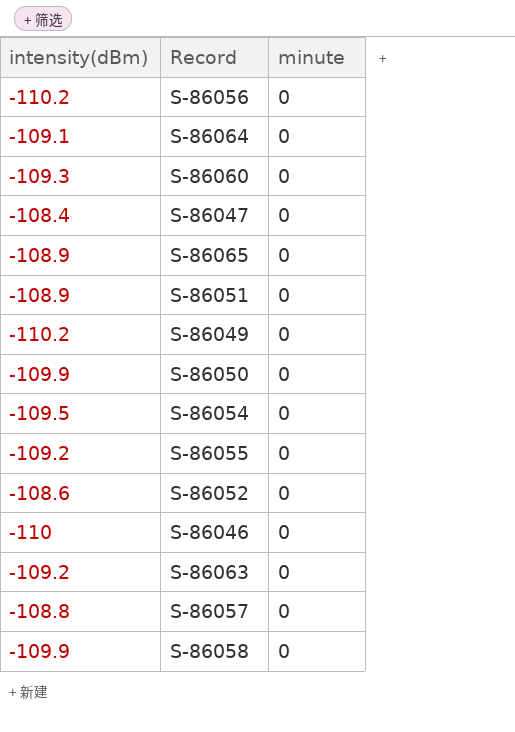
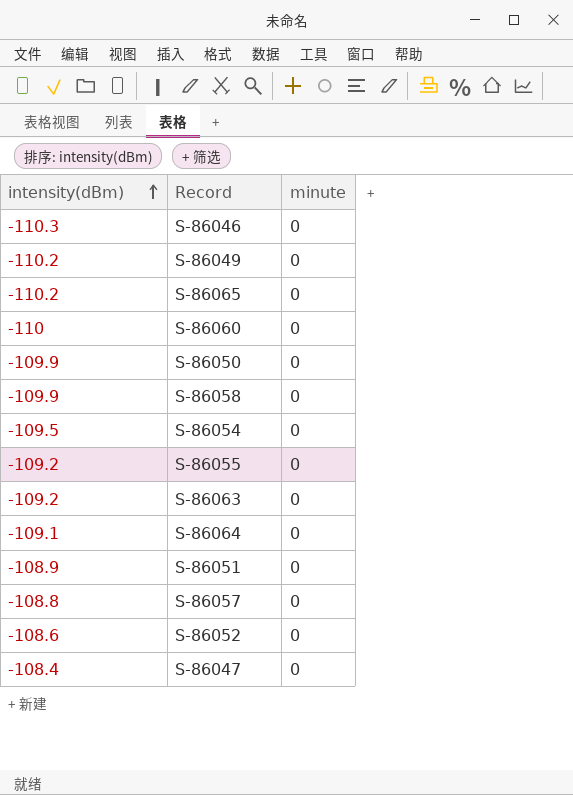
row order: none -> intensity(dBm) ascending
row S-86056: -110.2 | 0 -> none
S-86046 | intensity(dBm): -110 -> -110.3
S-86065 | intensity(dBm): -108.9 -> -110.2
S-86060 | intensity(dBm): -109.3 -> -110

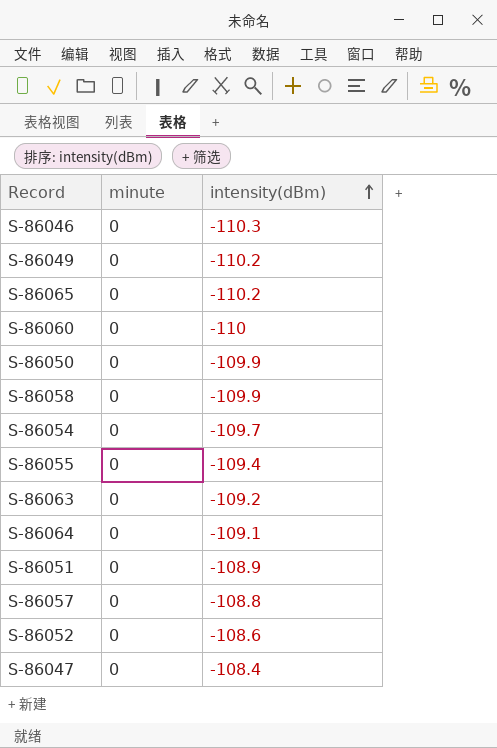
column intensity(dBm) | position: 1 -> 3
S-86054 | intensity(dBm): -109.5 -> -109.7
S-86055 | intensity(dBm): -109.2 -> -109.4

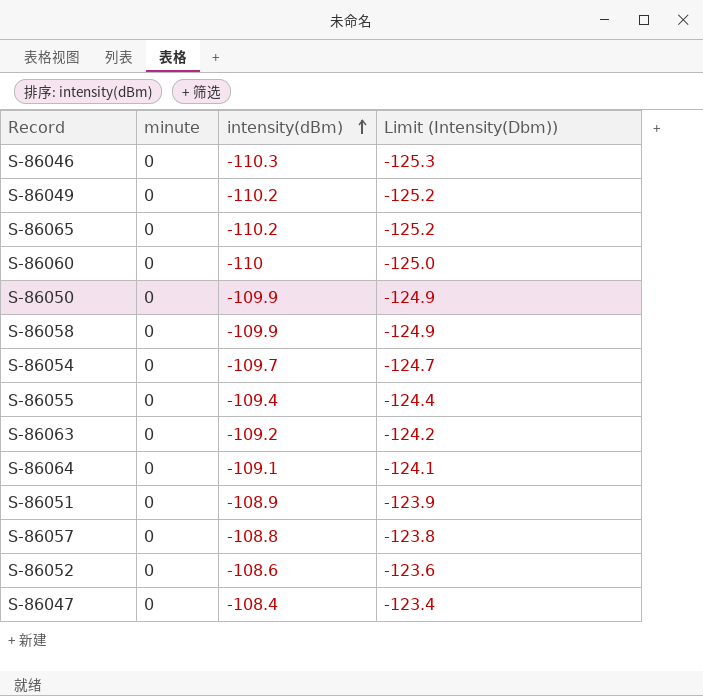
column Limit (Intensity(Dbm)) | formula: none -> [intensity(dBm)] - 15

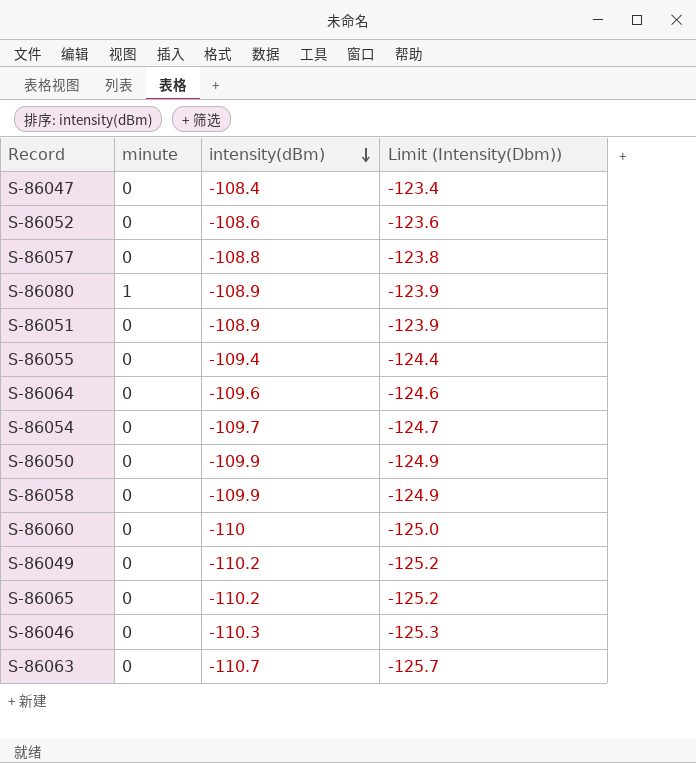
row order: intensity(dBm) ascending -> intensity(dBm) descending
row S-86080: none -> 1 | -108.9 | -123.9
S-86064 | intensity(dBm): -109.1 -> -109.6
S-86064 | Limit (Intensity(Dbm)): -124.1 -> -124.6
S-86063 | intensity(dBm): -109.2 -> -110.7
S-86063 | Limit (Intensity(Dbm)): -124.2 -> -125.7

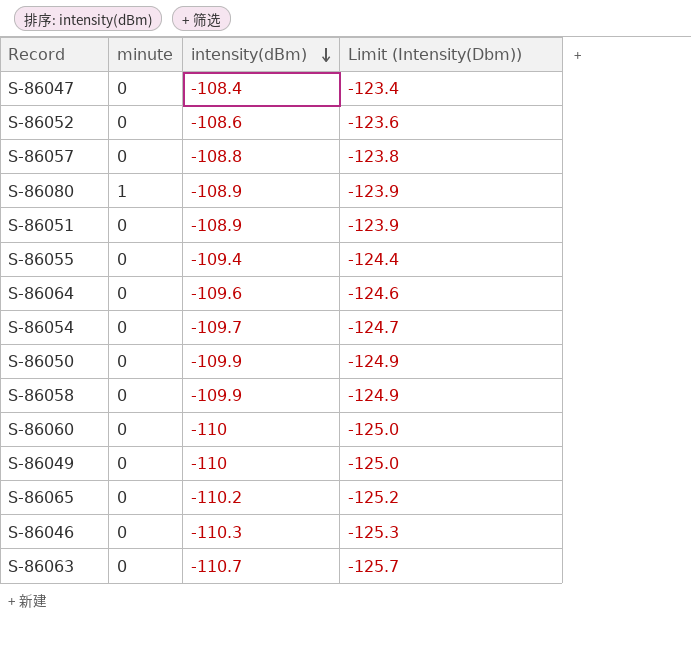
S-86049 | intensity(dBm): -110.2 -> -110
S-86049 | Limit (Intensity(Dbm)): -125.2 -> -125.0

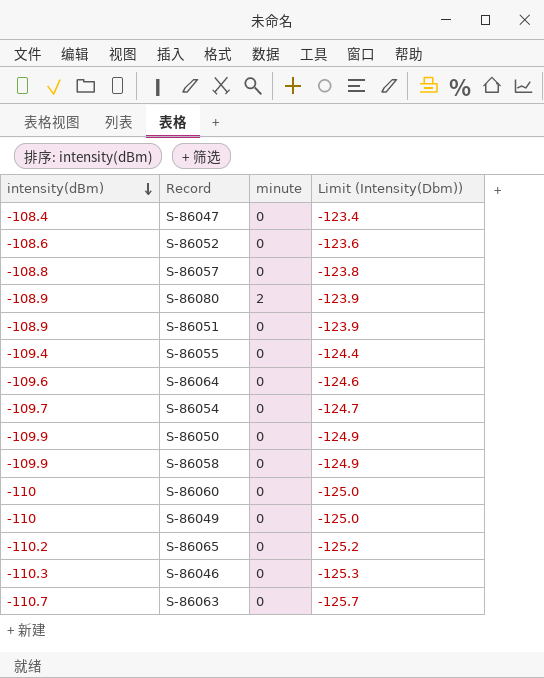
column intensity(dBm) | position: 3 -> 1
S-86080 | minute: 1 -> 2

